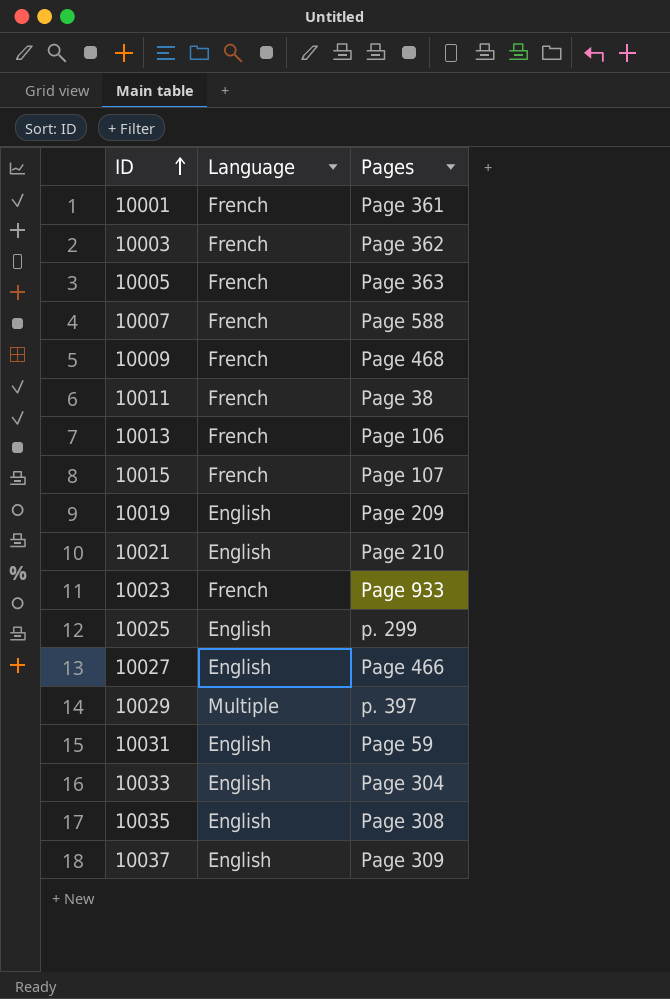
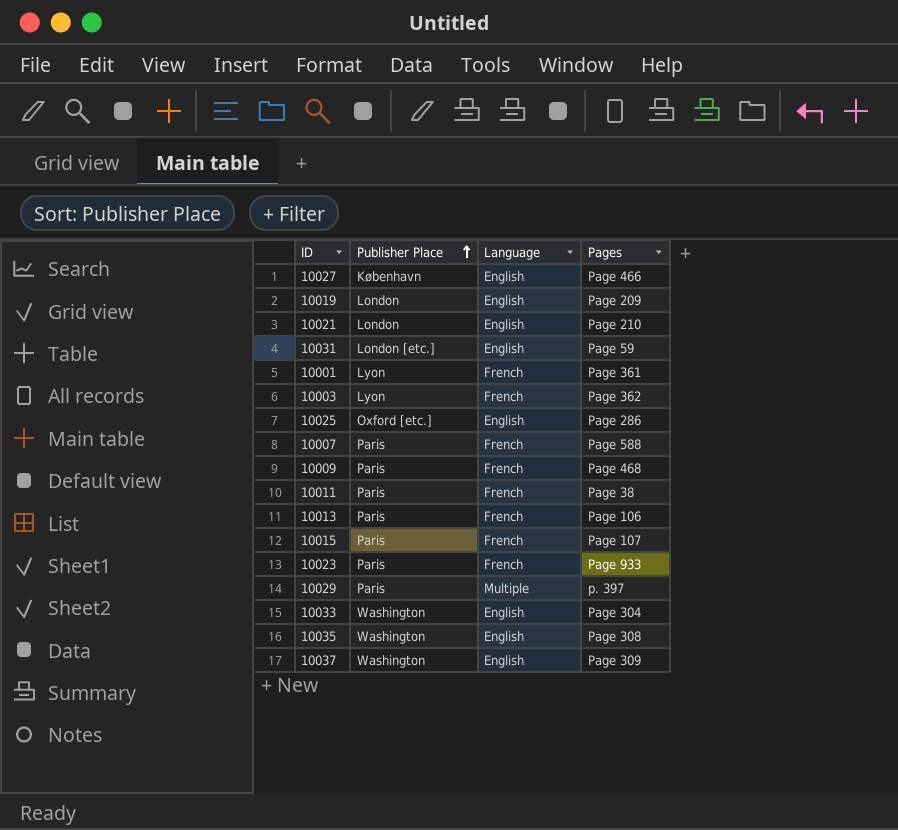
row order: ID ascending -> Publisher Place ascending
column Publisher Place | position: none -> 2
row 10005: French | Page 363 -> none
10025 | Pages: p. 299 -> Page 286

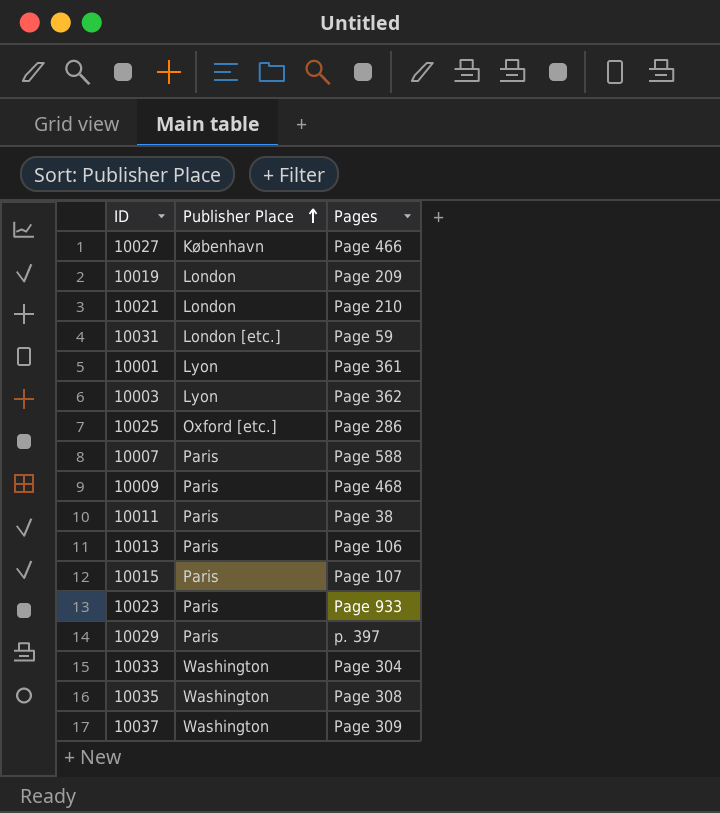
column Language | position: 3 -> none

